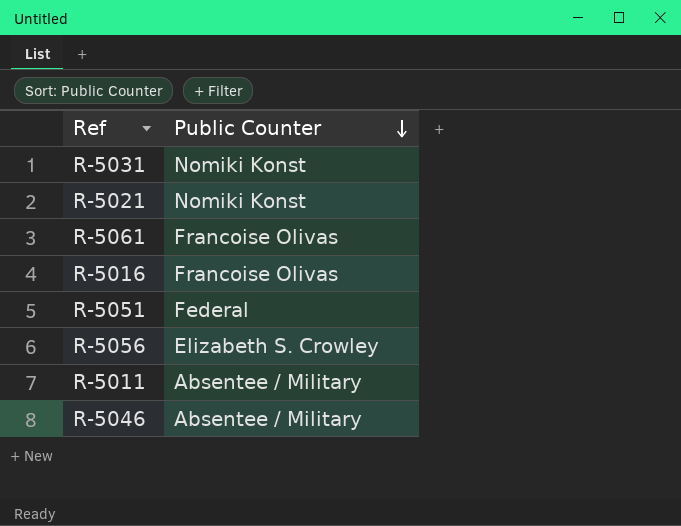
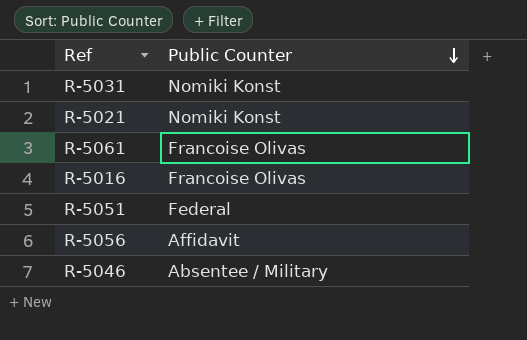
row R-5011: Absentee / Military -> none
R-5056 | Public Counter: Elizabeth S. Crowley -> Affidavit

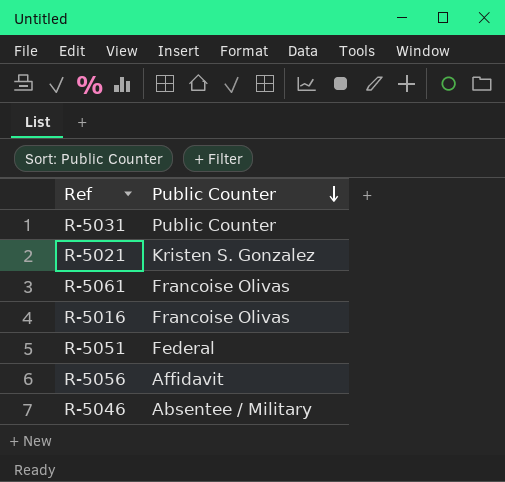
R-5031 | Public Counter: Nomiki Konst -> Public Counter
R-5021 | Public Counter: Nomiki Konst -> Kristen S. Gonzalez

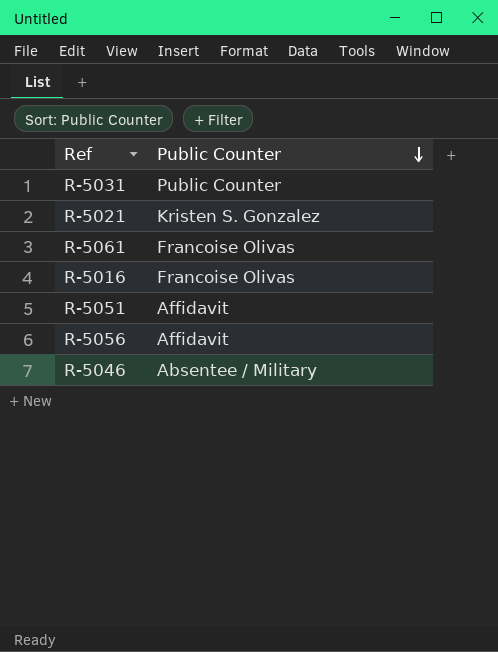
R-5051 | Public Counter: Federal -> Affidavit

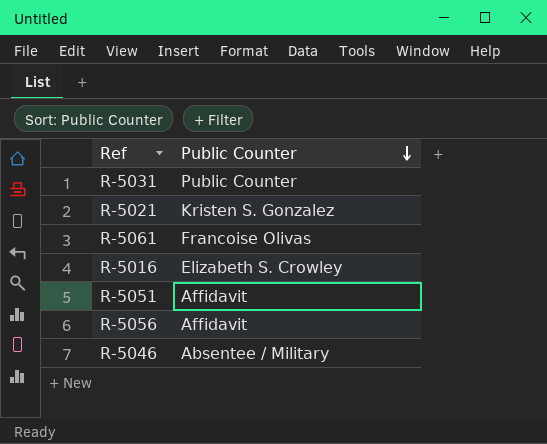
R-5016 | Public Counter: Francoise Olivas -> Elizabeth S. Crowley

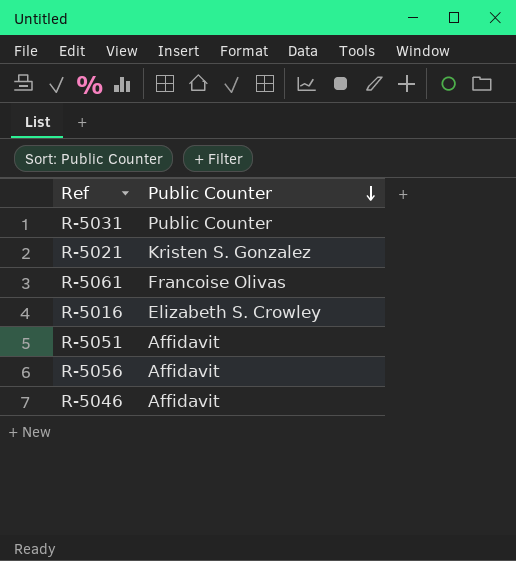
R-5046 | Public Counter: Absentee / Military -> Affidavit

